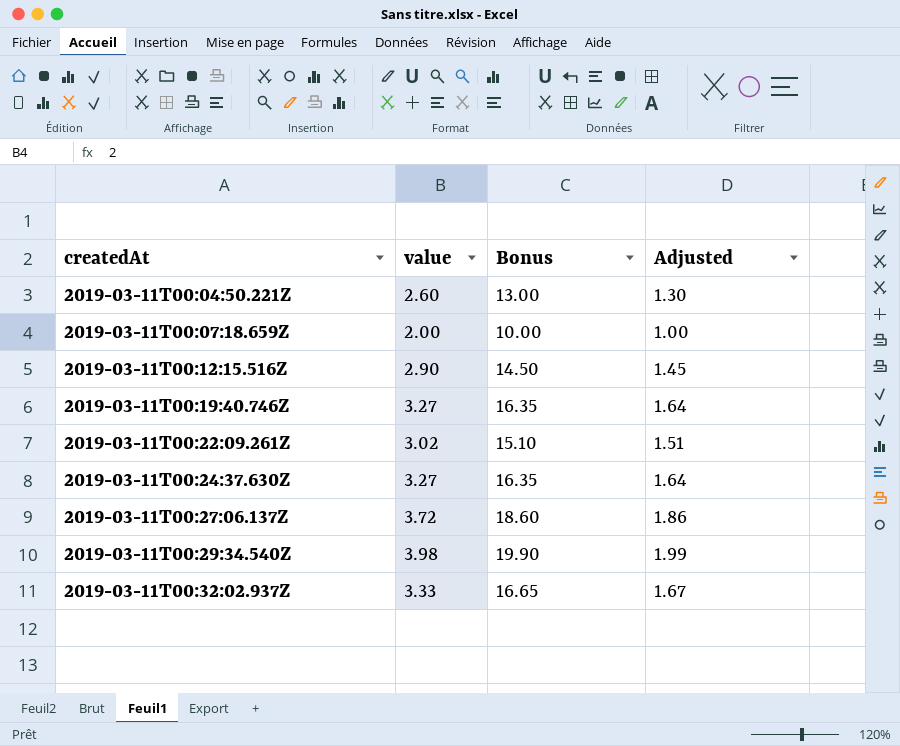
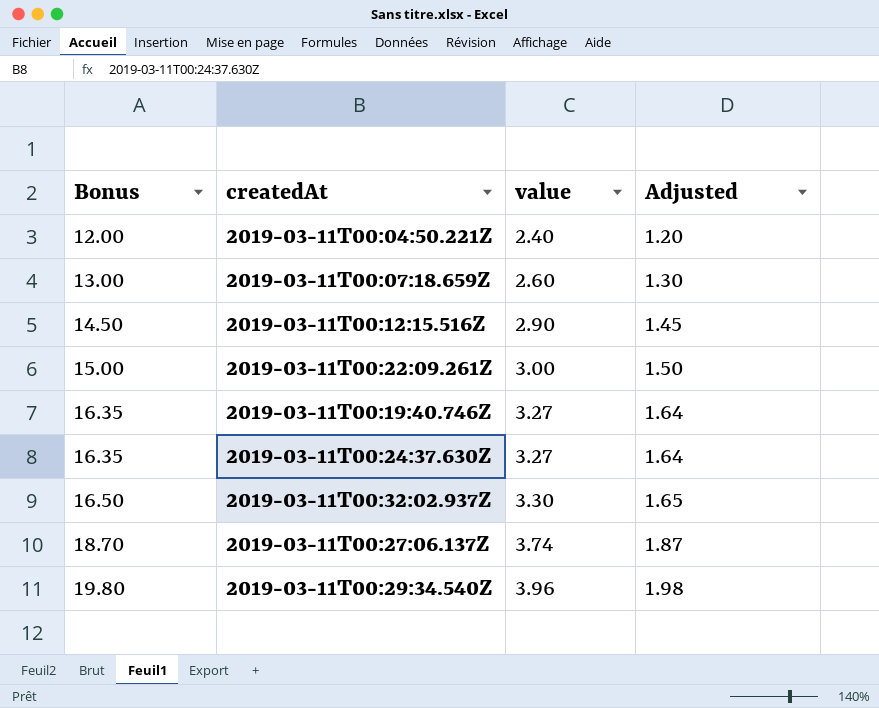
row order: createdAt ascending -> Bonus ascending
column Bonus | position: 3 -> 1
2019-03-11T00:04:50.221Z | Bonus: 13.00 -> 12.00
2019-03-11T00:04:50.221Z | value: 2.60 -> 2.40
2019-03-11T00:04:50.221Z | Adjusted: 1.30 -> 1.20
2019-03-11T00:07:18.659Z | Bonus: 10.00 -> 13.00
2019-03-11T00:07:18.659Z | value: 2.00 -> 2.60
2019-03-11T00:07:18.659Z | Adjusted: 1.00 -> 1.30
2019-03-11T00:22:09.261Z | Bonus: 15.10 -> 15.00
2019-03-11T00:22:09.261Z | value: 3.02 -> 3.00
2019-03-11T00:22:09.261Z | Adjusted: 1.51 -> 1.50
2019-03-11T00:32:02.937Z | Bonus: 16.65 -> 16.50
2019-03-11T00:32:02.937Z | value: 3.33 -> 3.30
2019-03-11T00:32:02.937Z | Adjusted: 1.67 -> 1.65
2019-03-11T00:27:06.137Z | Bonus: 18.60 -> 18.70
2019-03-11T00:27:06.137Z | value: 3.72 -> 3.74
2019-03-11T00:27:06.137Z | Adjusted: 1.86 -> 1.87
2019-03-11T00:29:34.540Z | Bonus: 19.90 -> 19.80
2019-03-11T00:29:34.540Z | value: 3.98 -> 3.96
2019-03-11T00:29:34.540Z | Adjusted: 1.99 -> 1.98

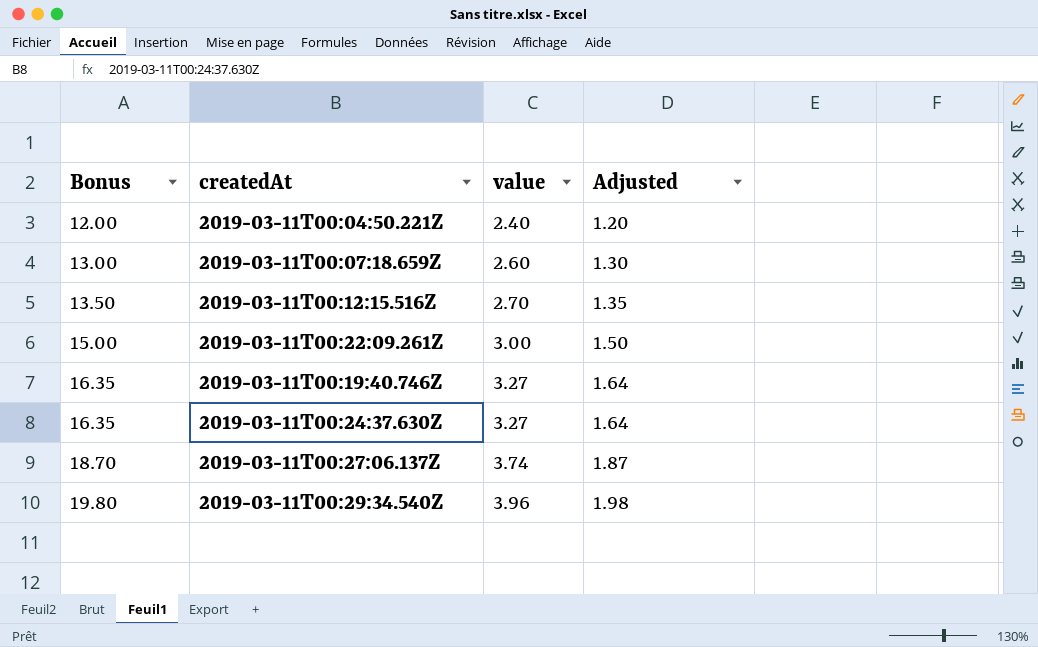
row 2019-03-11T00:32:02.937Z: 16.50 | 3.30 | 1.65 -> none
2019-03-11T00:12:15.516Z | Bonus: 14.50 -> 13.50
2019-03-11T00:12:15.516Z | value: 2.90 -> 2.70
2019-03-11T00:12:15.516Z | Adjusted: 1.45 -> 1.35

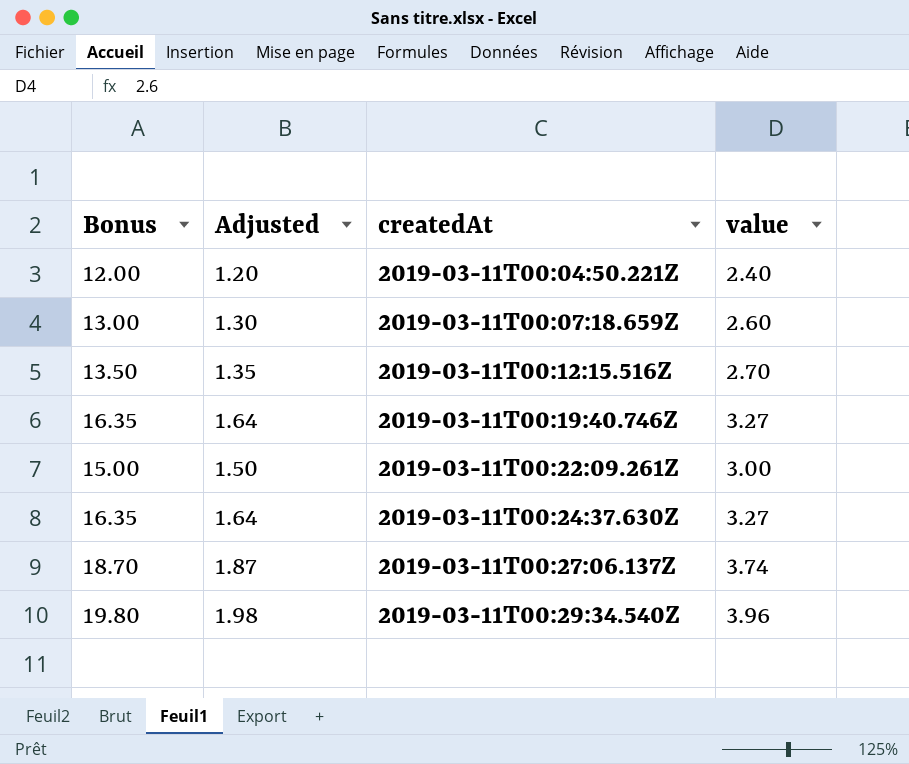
row order: Bonus ascending -> createdAt ascending
column Adjusted | position: 4 -> 2

